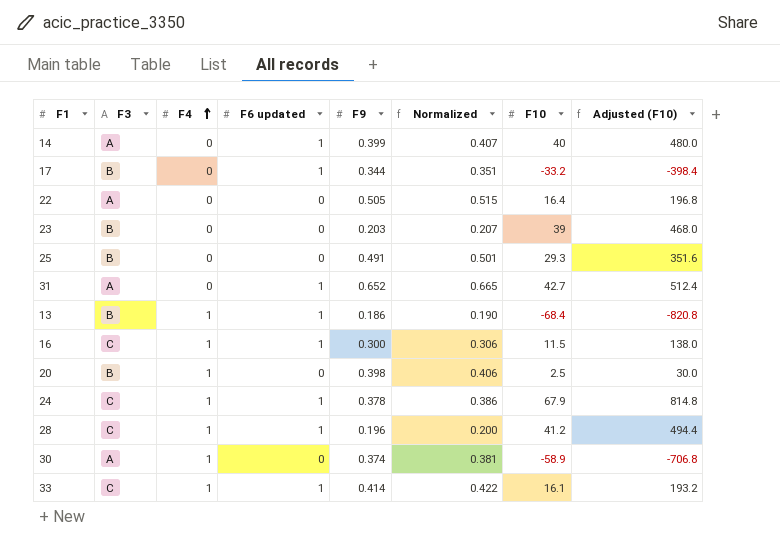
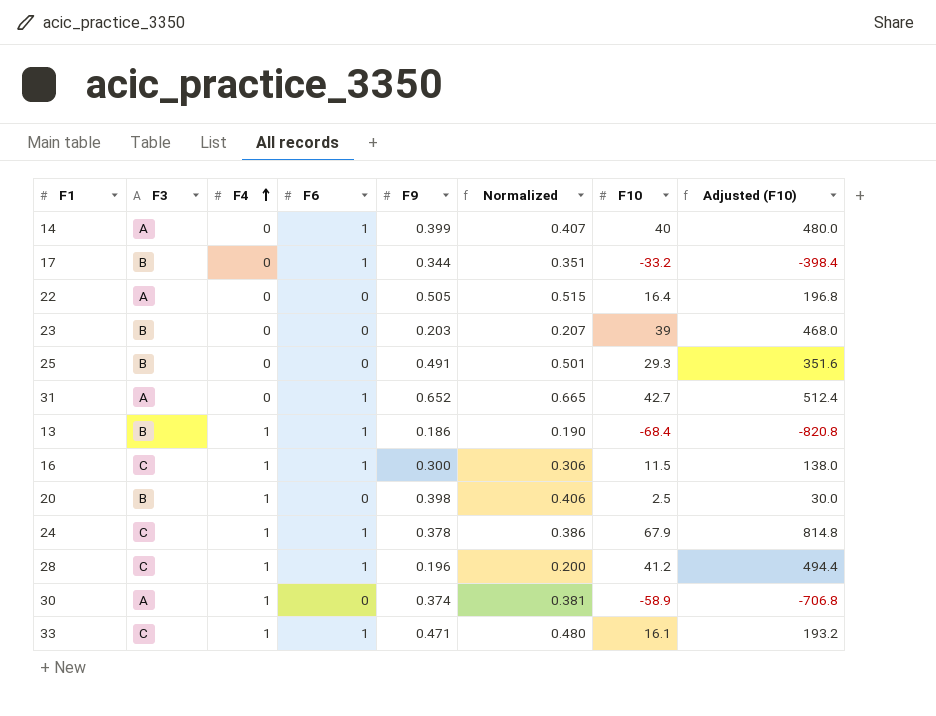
column name: F6 updated -> F6
33 | F9: 0.414 -> 0.471
33 | Normalized: 0.422 -> 0.480

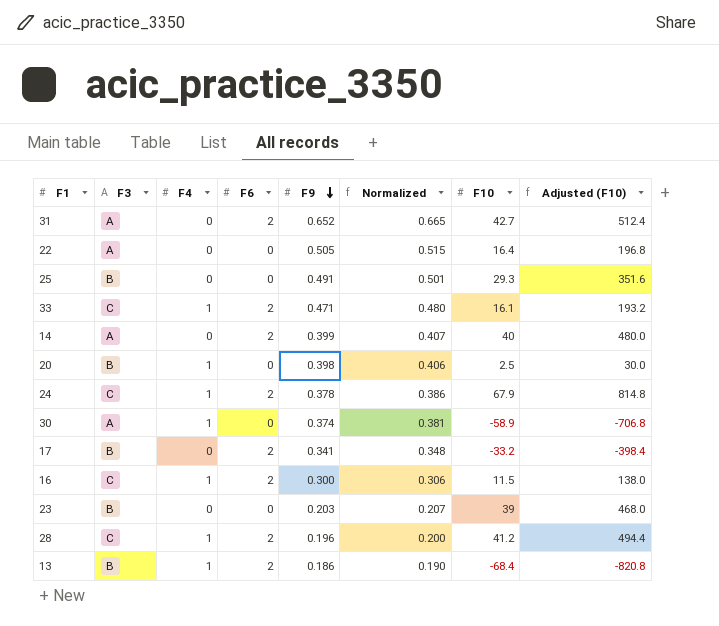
row order: F4 ascending -> F9 descending
31 | F6: 1 -> 2
33 | F6: 1 -> 2
14 | F6: 1 -> 2
24 | F6: 1 -> 2
17 | F6: 1 -> 2
17 | F9: 0.344 -> 0.341
17 | Normalized: 0.351 -> 0.348
16 | F6: 1 -> 2
28 | F6: 1 -> 2
13 | F6: 1 -> 2

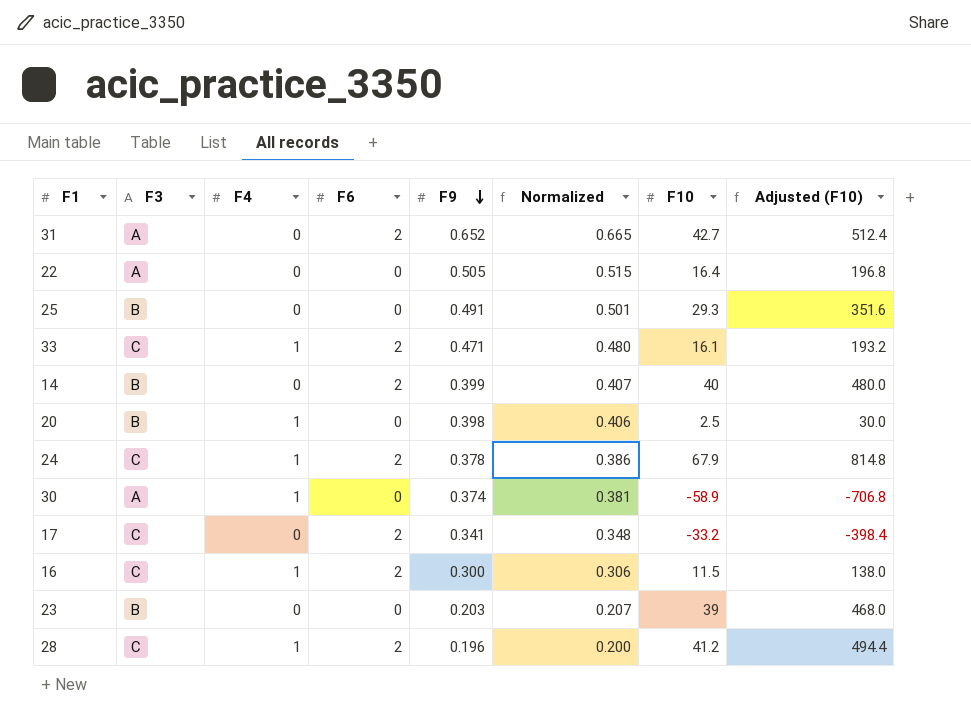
row 13: B | 1 | 2 | 0.186 | 0.190 | -68.4 | -820.8 -> none
14 | F3: A -> B
17 | F3: B -> C

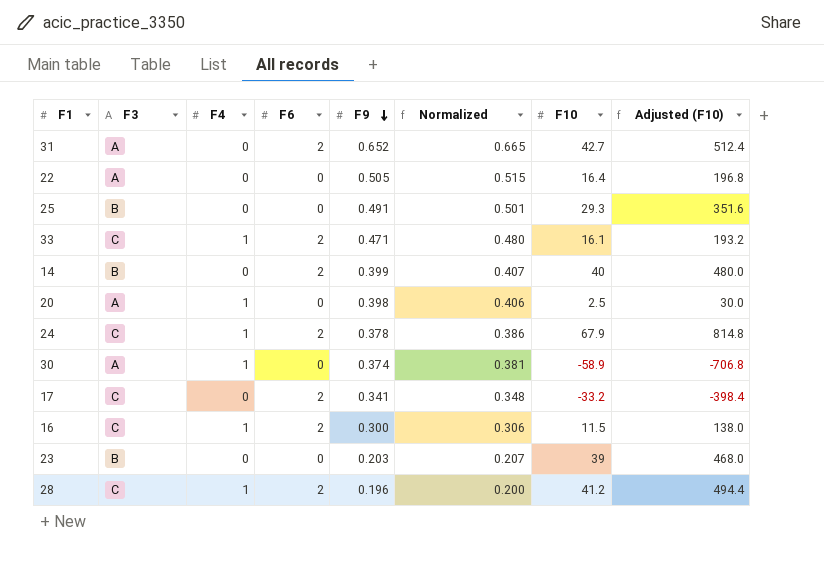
20 | F3: B -> A

